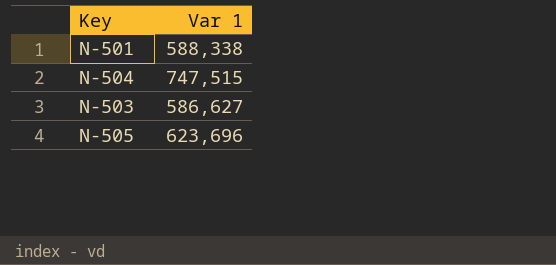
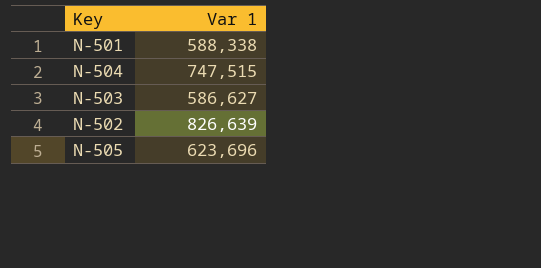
row N-502: none -> 826,639

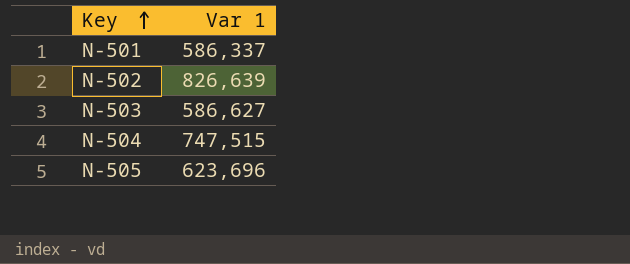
row order: none -> Key ascending
N-501 | Var 1: 588,338 -> 586,337

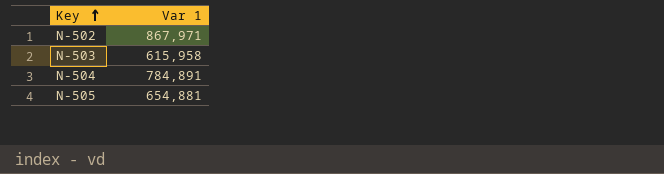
row N-501: 586,337 -> none
N-502 | Var 1: 826,639 -> 867,971
N-503 | Var 1: 586,627 -> 615,958
N-504 | Var 1: 747,515 -> 784,891
N-505 | Var 1: 623,696 -> 654,881

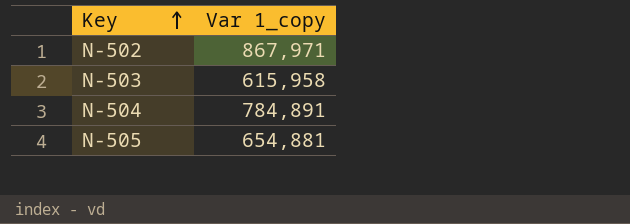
column name: Var 1 -> Var 1_copy

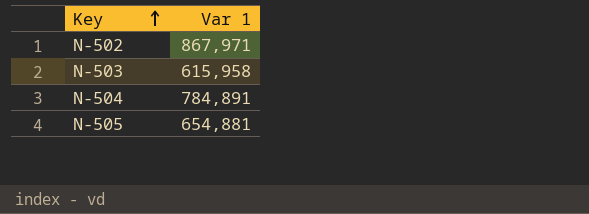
column name: Var 1_copy -> Var 1

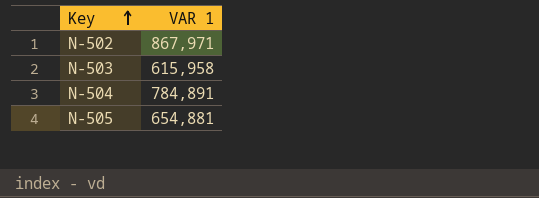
column name: Var 1 -> VAR 1

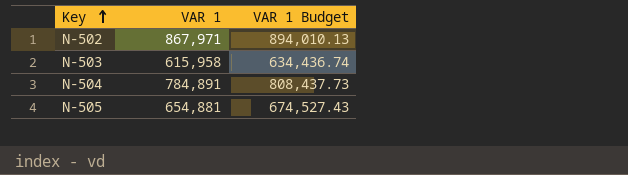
column VAR 1 Budget | formula: none -> [VAR 1] * 1.03

